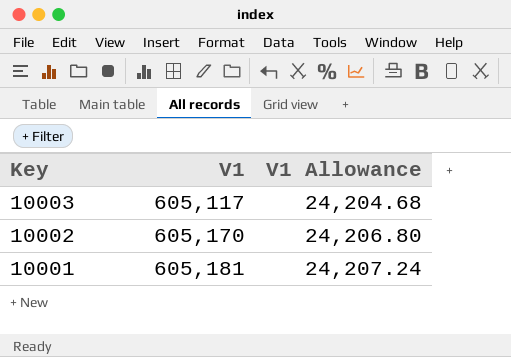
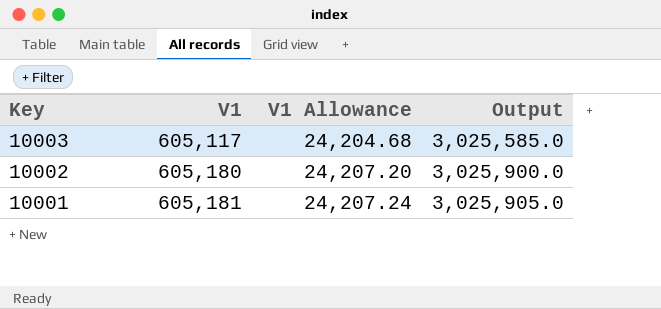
column Output | formula: none -> [V1] * 5
10002 | V1: 605,170 -> 605,180
10002 | V1 Allowance: 24,206.80 -> 24,207.20

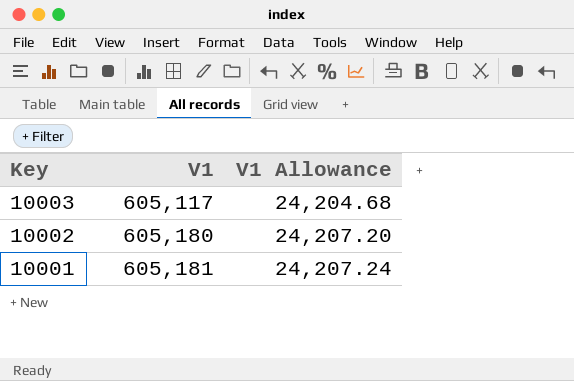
column Output | formula: [V1] * 5 -> none

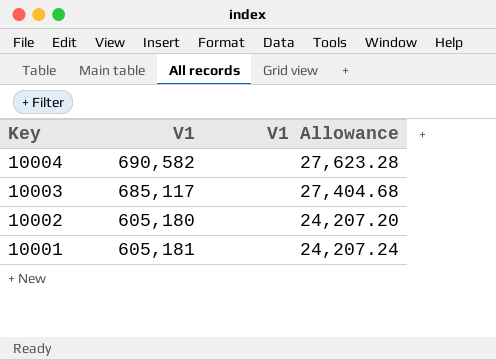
row 10004: none -> 690,582 | 27,623.28
10003 | V1: 605,117 -> 685,117
10003 | V1 Allowance: 24,204.68 -> 27,404.68

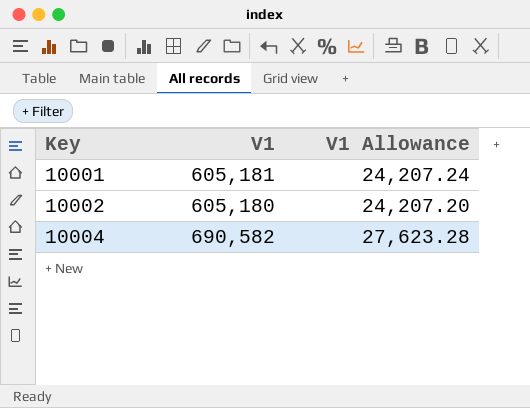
row order: Key descending -> Key ascending
row 10003: 685,117 | 27,404.68 -> none

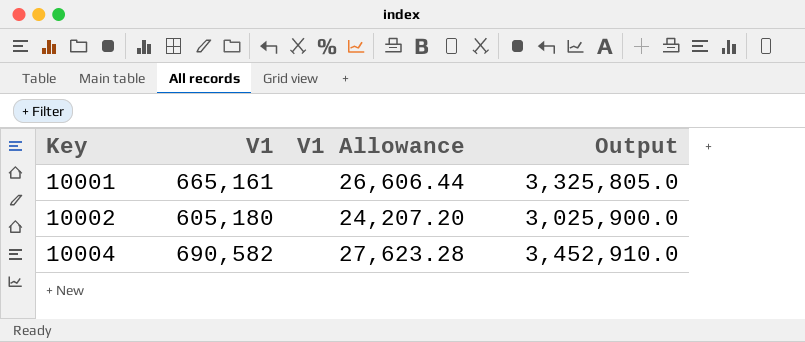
column Output | formula: none -> [V1] * 5
10001 | V1: 605,181 -> 665,161
10001 | V1 Allowance: 24,207.24 -> 26,606.44

